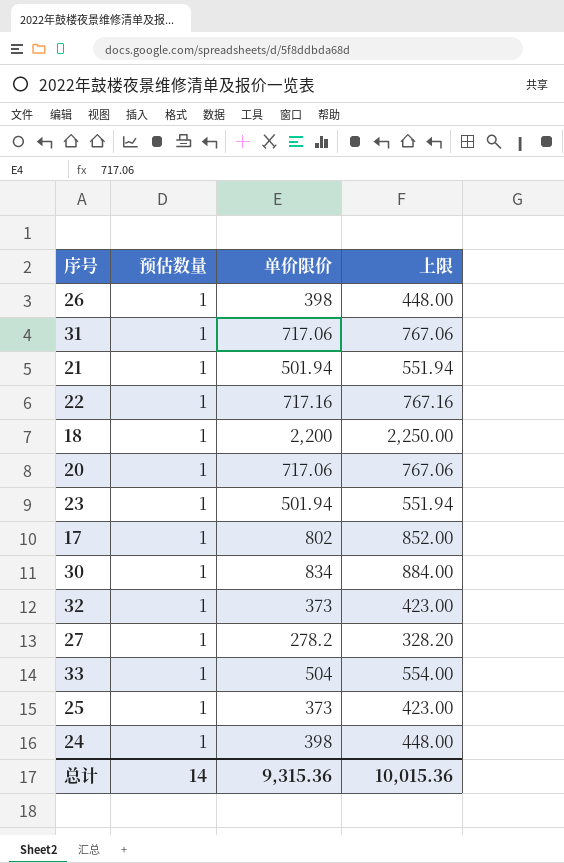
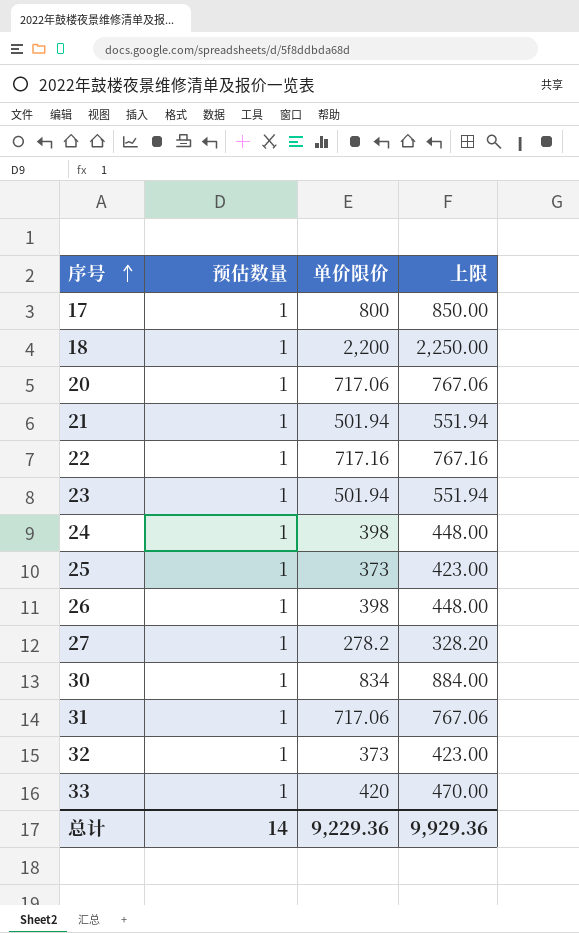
row order: none -> 序号 ascending
17 | 单价限价: 802 -> 800
17 | 上限: 852.00 -> 850.00
33 | 单价限价: 504 -> 420
33 | 上限: 554.00 -> 470.00
总计 | 单价限价: 9,315.36 -> 9,229.36
总计 | 上限: 10,015.36 -> 9,929.36

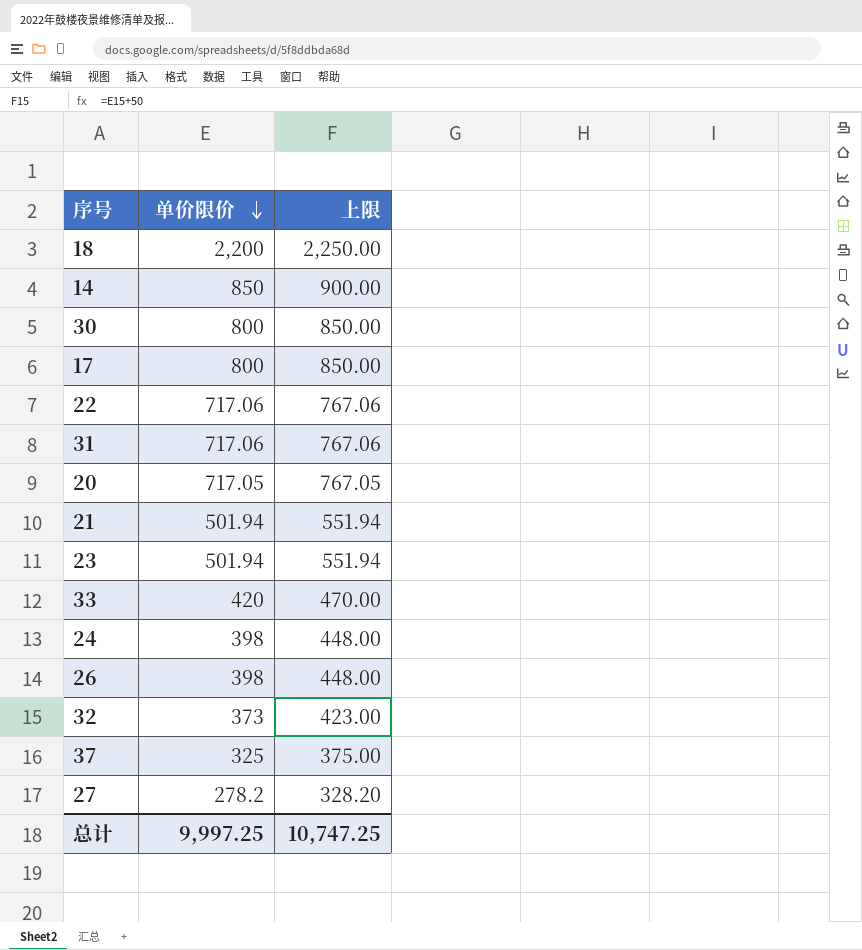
row order: 序号 ascending -> 单价限价 descending
column 预估数量 | position: 2 -> none
row 25: 1 | 373 | 423.00 -> none
row 14: none -> 850 | 900.00
30 | 单价限价: 834 -> 800
30 | 上限: 884.00 -> 850.00
22 | 单价限价: 717.16 -> 717.06
22 | 上限: 767.16 -> 767.06
20 | 单价限价: 717.06 -> 717.05
20 | 上限: 767.06 -> 767.05
row 37: none -> 325 | 375.00
总计 | 单价限价: 9,229.36 -> 9,997.25
总计 | 上限: 9,929.36 -> 10,747.25

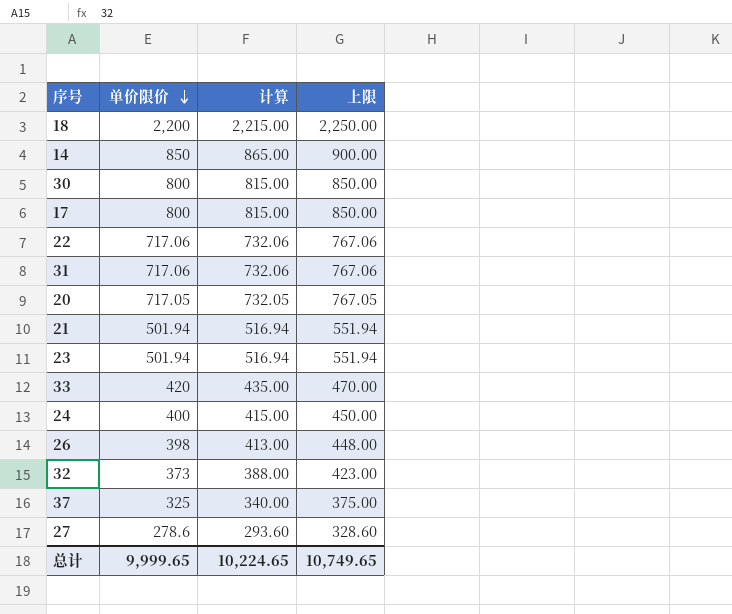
column 计算 | formula: none -> [单价限价] + 15
24 | 单价限价: 398 -> 400
24 | 上限: 448.00 -> 450.00
27 | 单价限价: 278.2 -> 278.6
27 | 上限: 328.20 -> 328.60
总计 | 单价限价: 9,997.25 -> 9,999.65
总计 | 上限: 10,747.25 -> 10,749.65

